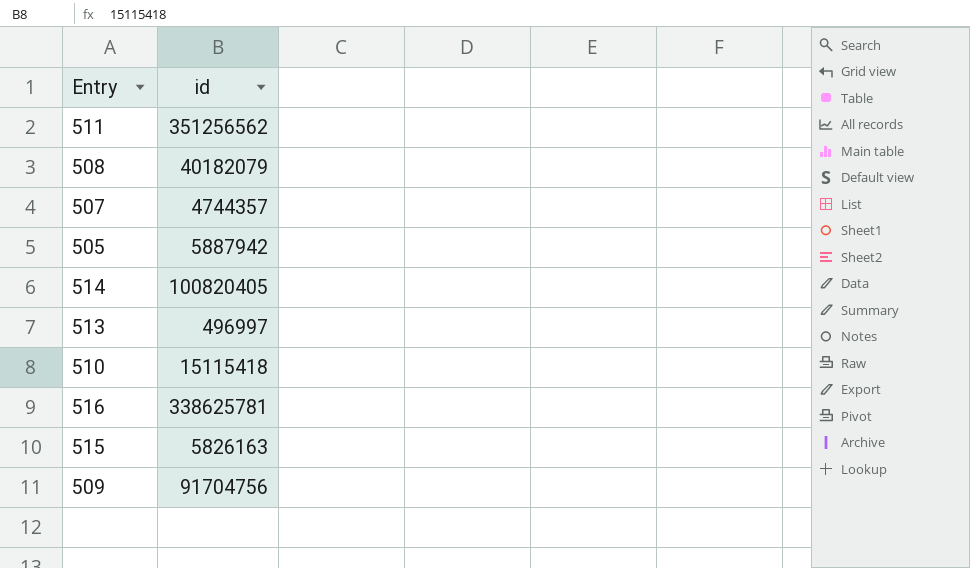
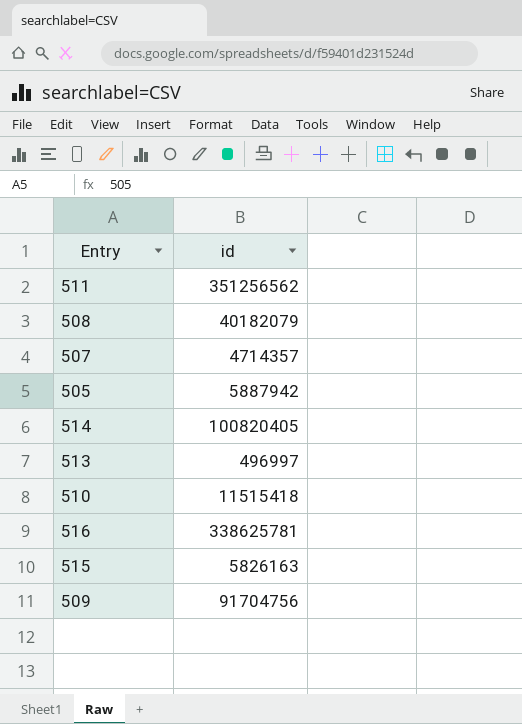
507 | id: 4744357 -> 4714357
510 | id: 15115418 -> 11515418

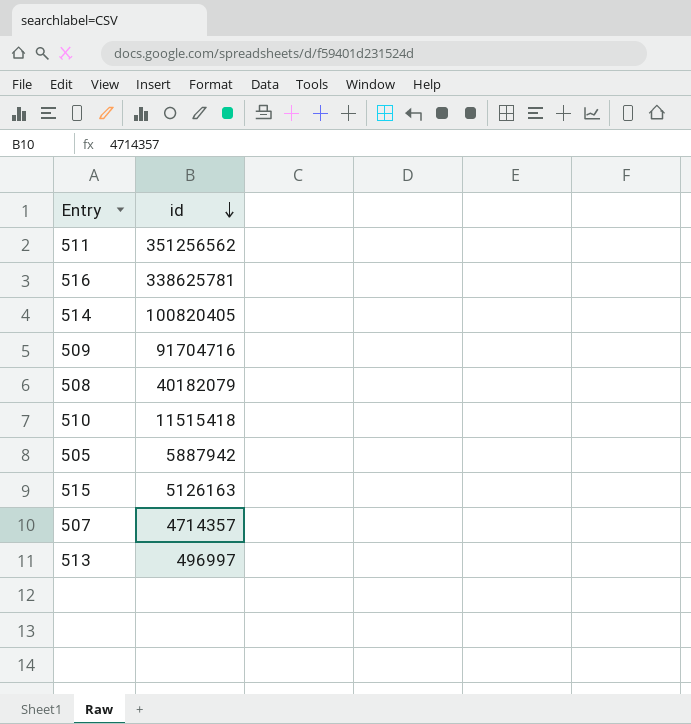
row order: none -> id descending
509 | id: 91704756 -> 91704716
515 | id: 5826163 -> 5126163

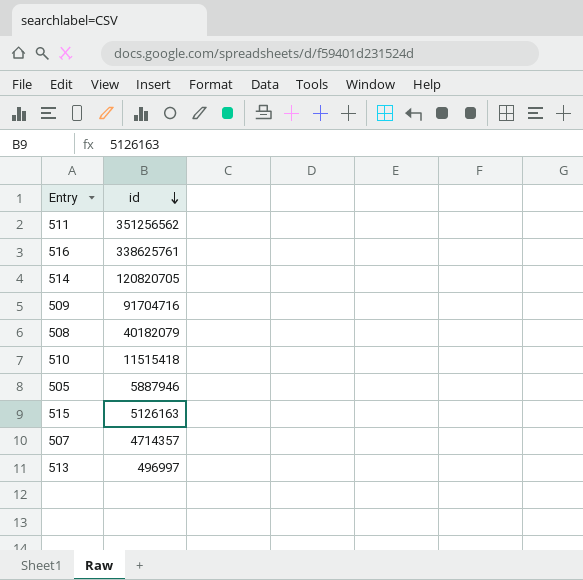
516 | id: 338625781 -> 338625761
514 | id: 100820405 -> 120820705
505 | id: 5887942 -> 5887946

